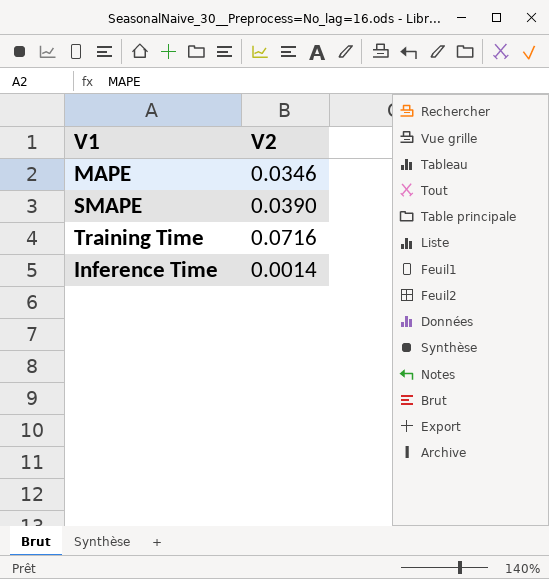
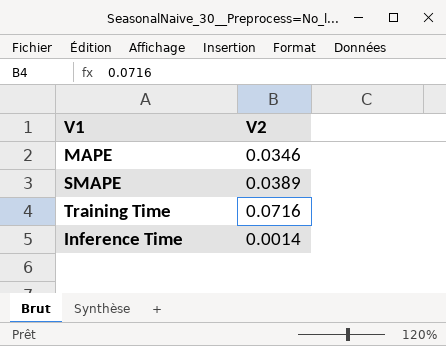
SMAPE | V2: 0.0390 -> 0.0389

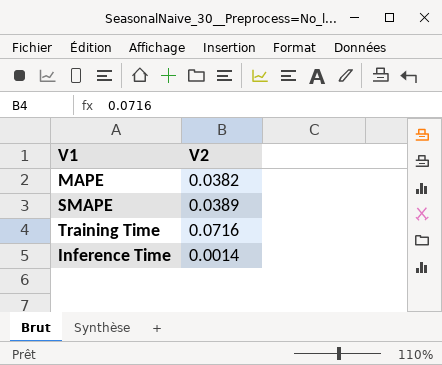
MAPE | V2: 0.0346 -> 0.0382

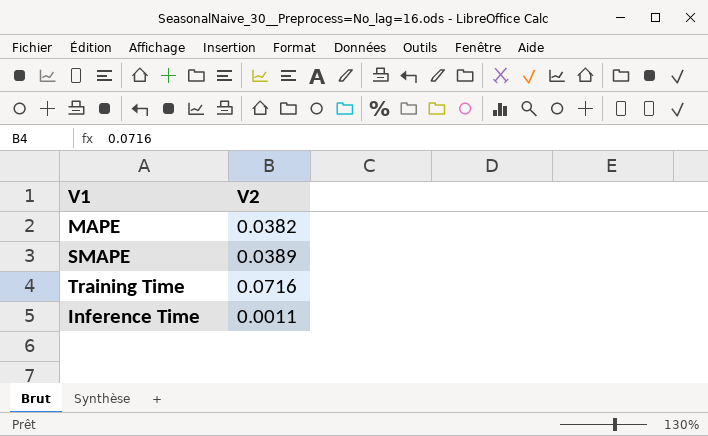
Inference Time | V2: 0.0014 -> 0.0011

